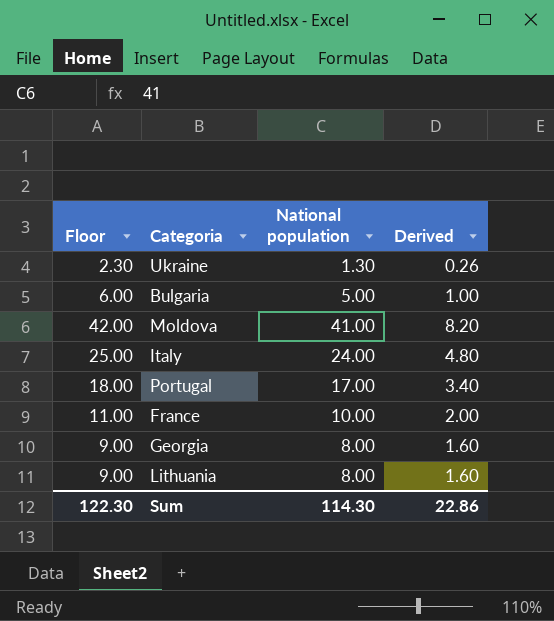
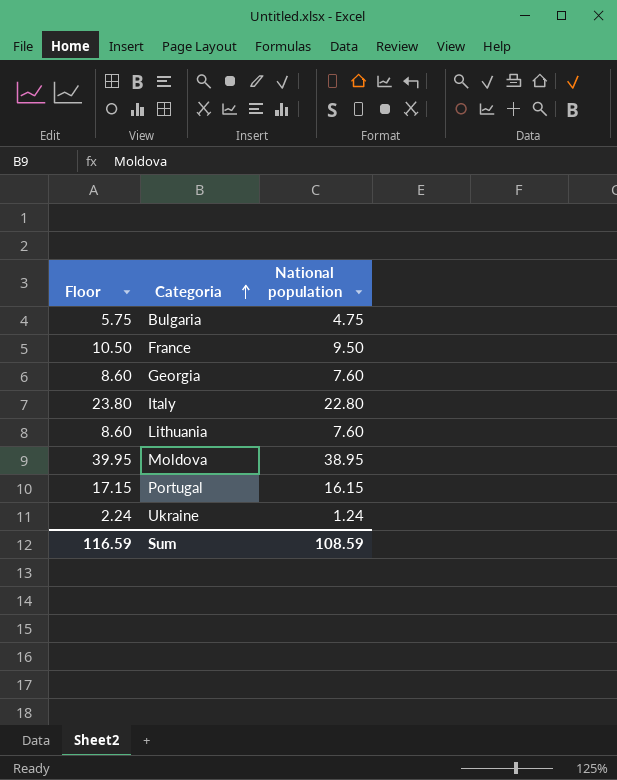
row order: none -> Categoria ascending
column Derived | formula: [National population] * 0.2 -> none
Bulgaria | Floor: 6.00 -> 5.75
Bulgaria | National population: 5.00 -> 4.75
France | Floor: 11.00 -> 10.50
France | National population: 10.00 -> 9.50
Georgia | Floor: 9.00 -> 8.60
Georgia | National population: 8.00 -> 7.60
Italy | Floor: 25.00 -> 23.80
Italy | National population: 24.00 -> 22.80
Lithuania | Floor: 9.00 -> 8.60
Lithuania | National population: 8.00 -> 7.60
Moldova | Floor: 42.00 -> 39.95
Moldova | National population: 41.00 -> 38.95
Portugal | Floor: 18.00 -> 17.15
Portugal | National population: 17.00 -> 16.15
Ukraine | Floor: 2.30 -> 2.24
Ukraine | National population: 1.30 -> 1.24
Sum | Floor: 122.30 -> 116.59
Sum | National population: 114.30 -> 108.59

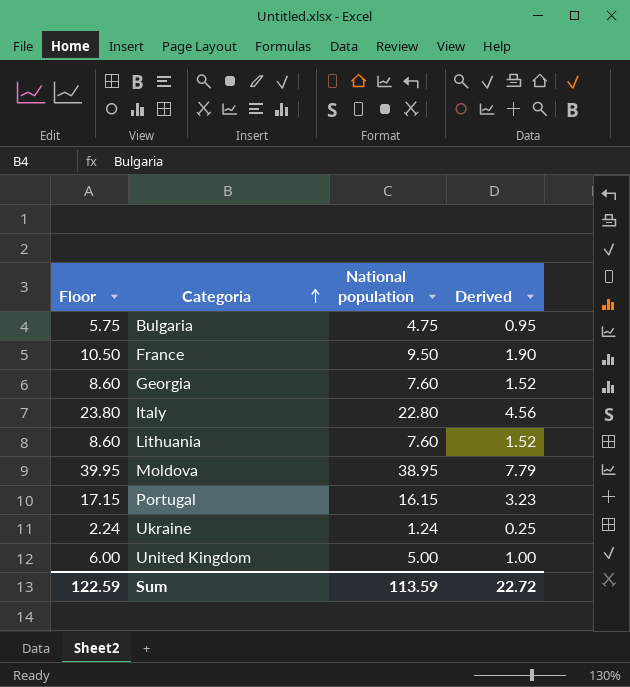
column Derived | formula: none -> [National population] * 0.2
row United Kingdom: none -> 6.00 | 5.00 | 1.00
Sum | Floor: 116.59 -> 122.59
Sum | National population: 108.59 -> 113.59

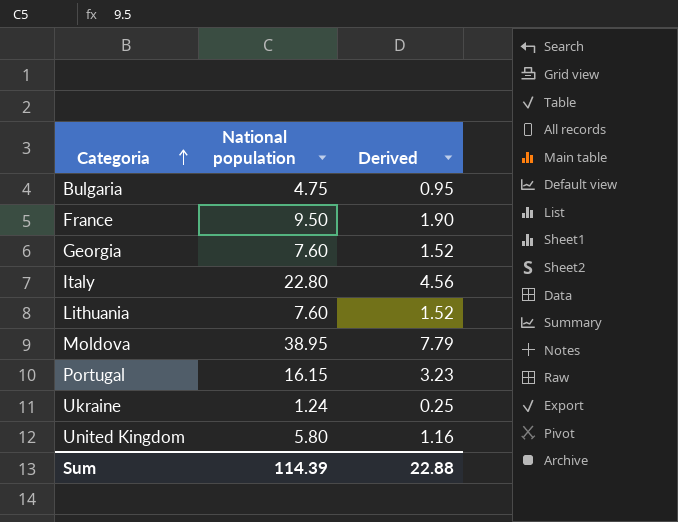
column Floor | formula: [National population] + 1 -> none
United Kingdom | National population: 5.00 -> 5.80
United Kingdom | Derived: 1.00 -> 1.16
Sum | National population: 113.59 -> 114.39
Sum | Derived: 22.72 -> 22.88

